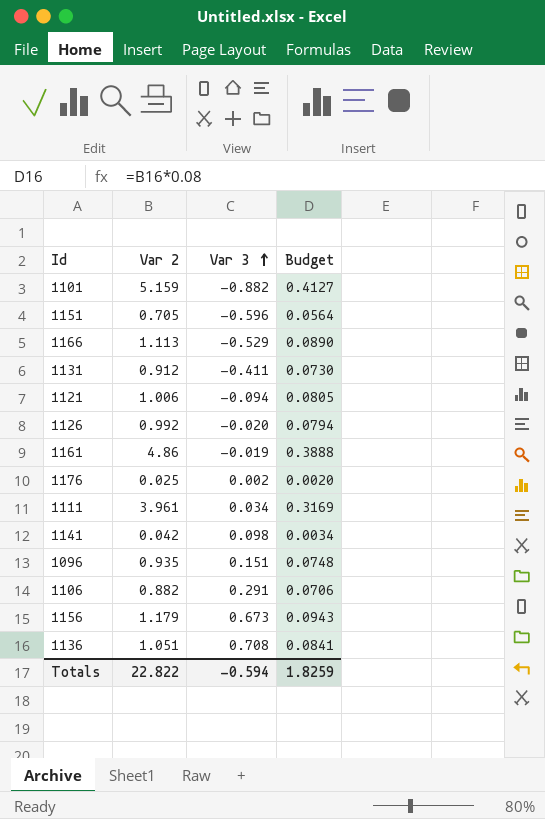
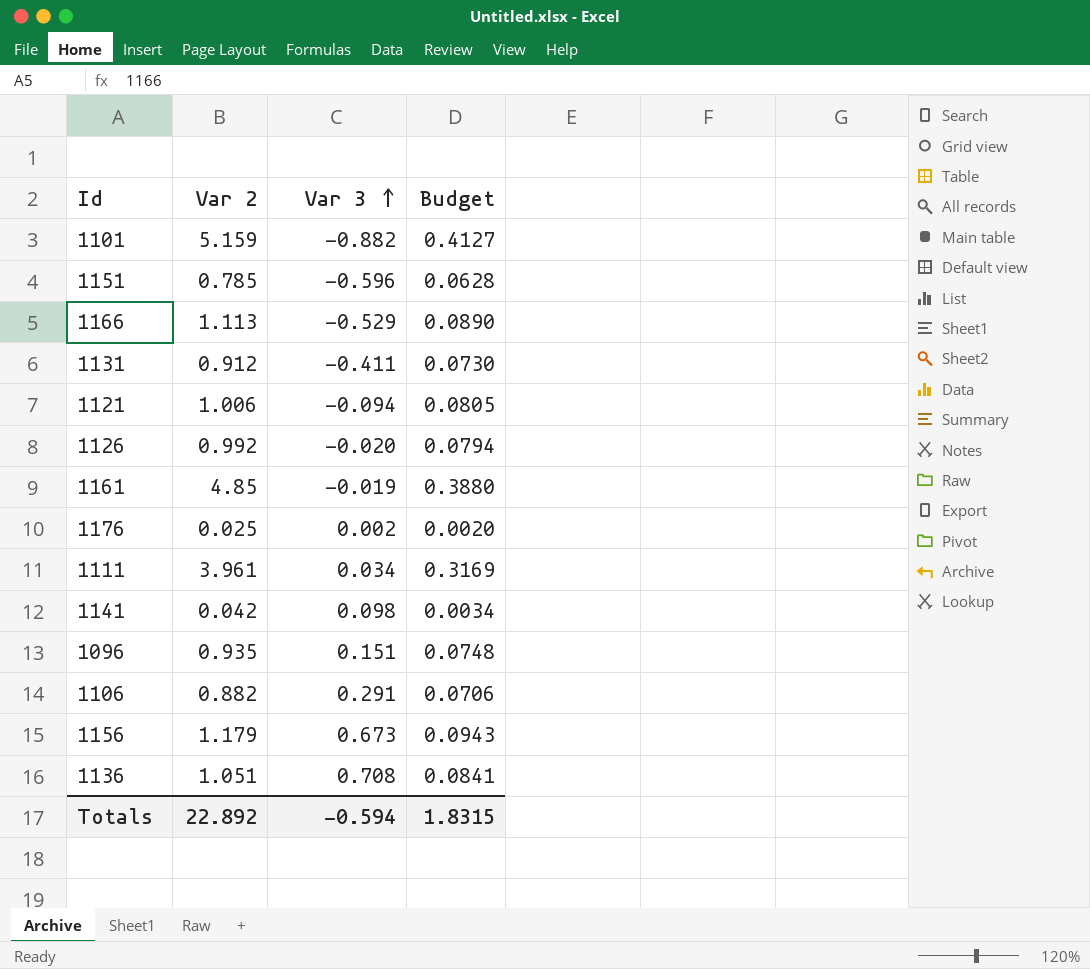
1151 | Var 2: 0.705 -> 0.785
1151 | Budget: 0.0564 -> 0.0628
1161 | Var 2: 4.86 -> 4.85
1161 | Budget: 0.3888 -> 0.3880
Totals | Var 2: 22.822 -> 22.892
Totals | Budget: 1.8259 -> 1.8315

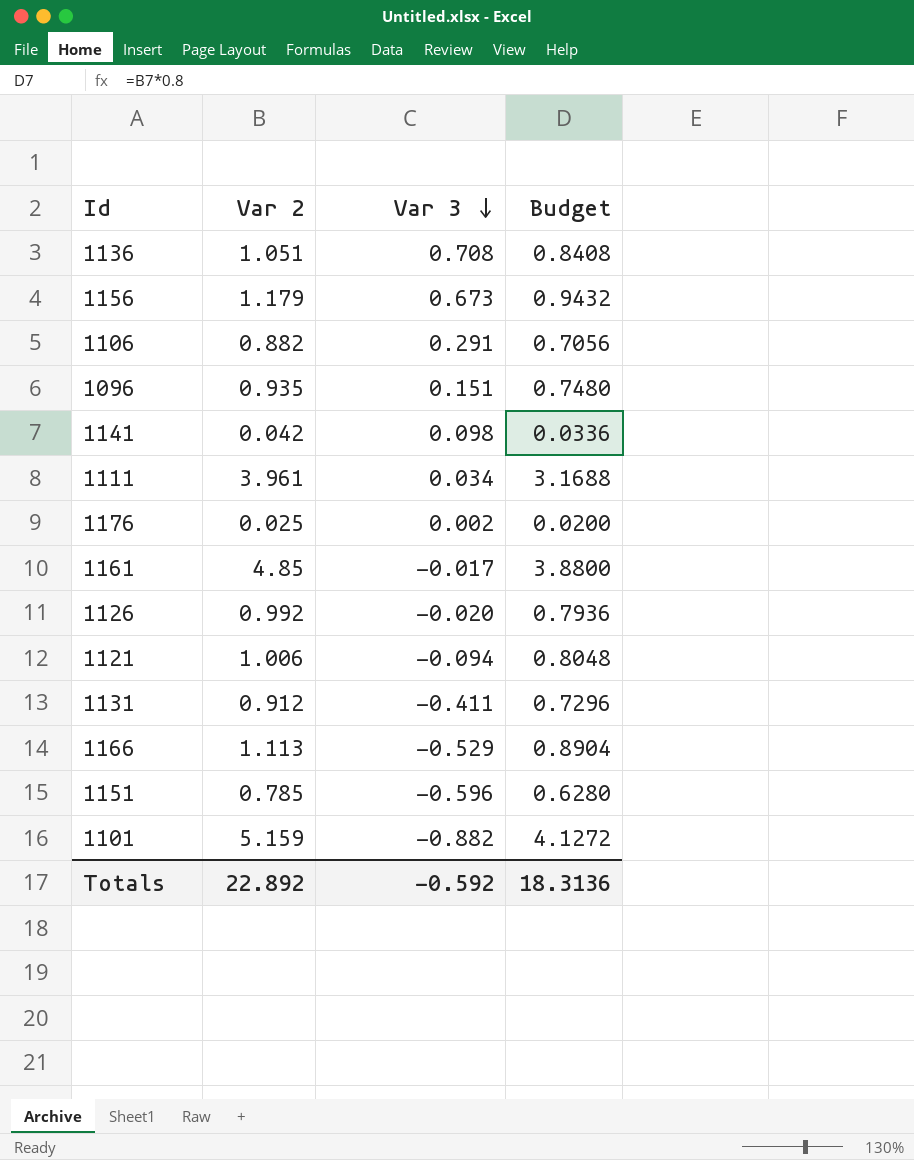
row order: Var 3 ascending -> Var 3 descending
column Budget | formula: [Var 2] * 0.08 -> [Var 2] * 0.8
1161 | Var 3: -0.019 -> -0.017
Totals | Var 3: -0.594 -> -0.592
Totals | Budget: 1.8315 -> 18.3136

